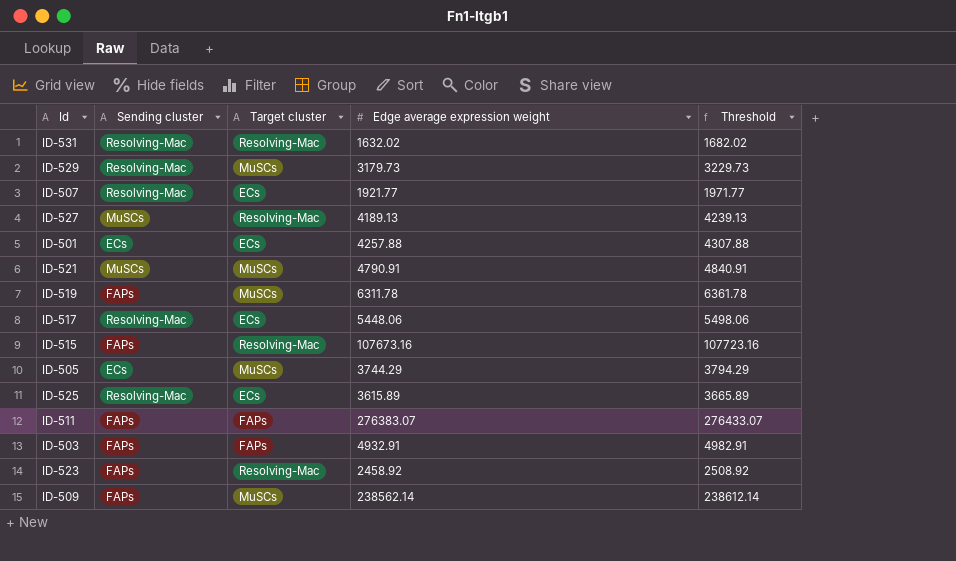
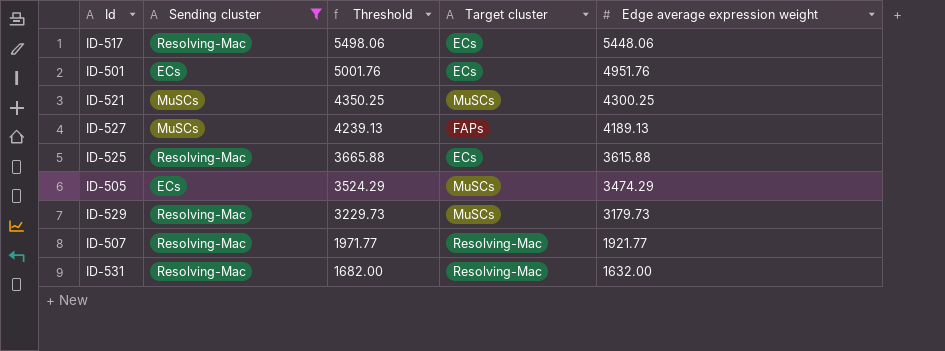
filter: none -> Sending cluster != FAPs
row order: none -> Threshold descending
column Threshold | position: 5 -> 3
ID-501 | Threshold: 4307.88 -> 5001.76
ID-501 | Edge average expression weight: 4257.88 -> 4951.76
ID-521 | Threshold: 4840.91 -> 4350.25
ID-521 | Edge average expression weight: 4790.91 -> 4300.25
ID-527 | Target cluster: Resolving-Mac -> FAPs
ID-525 | Threshold: 3665.89 -> 3665.88
ID-525 | Edge average expression weight: 3615.89 -> 3615.88
ID-505 | Threshold: 3794.29 -> 3524.29
ID-505 | Edge average expression weight: 3744.29 -> 3474.29
ID-507 | Target cluster: ECs -> Resolving-Mac
ID-531 | Threshold: 1682.02 -> 1682.00
ID-531 | Edge average expression weight: 1632.02 -> 1632.00

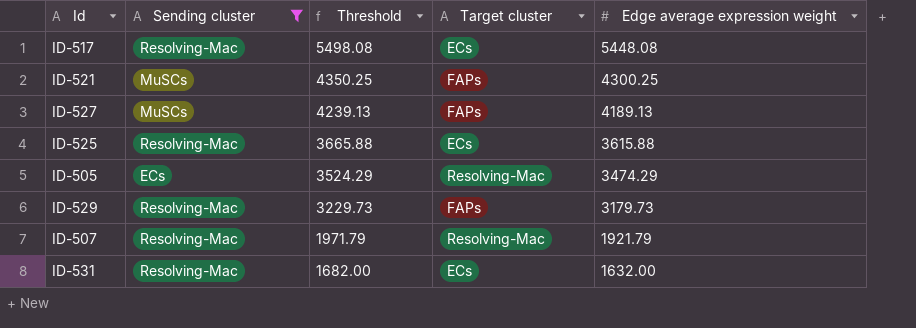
row ID-501: ECs | 5001.76 | ECs | 4951.76 -> none
ID-517 | Threshold: 5498.06 -> 5498.08
ID-517 | Edge average expression weight: 5448.06 -> 5448.08
ID-521 | Target cluster: MuSCs -> FAPs
ID-505 | Target cluster: MuSCs -> Resolving-Mac
ID-529 | Target cluster: MuSCs -> FAPs
ID-507 | Threshold: 1971.77 -> 1971.79
ID-507 | Edge average expression weight: 1921.77 -> 1921.79
ID-531 | Target cluster: Resolving-Mac -> ECs

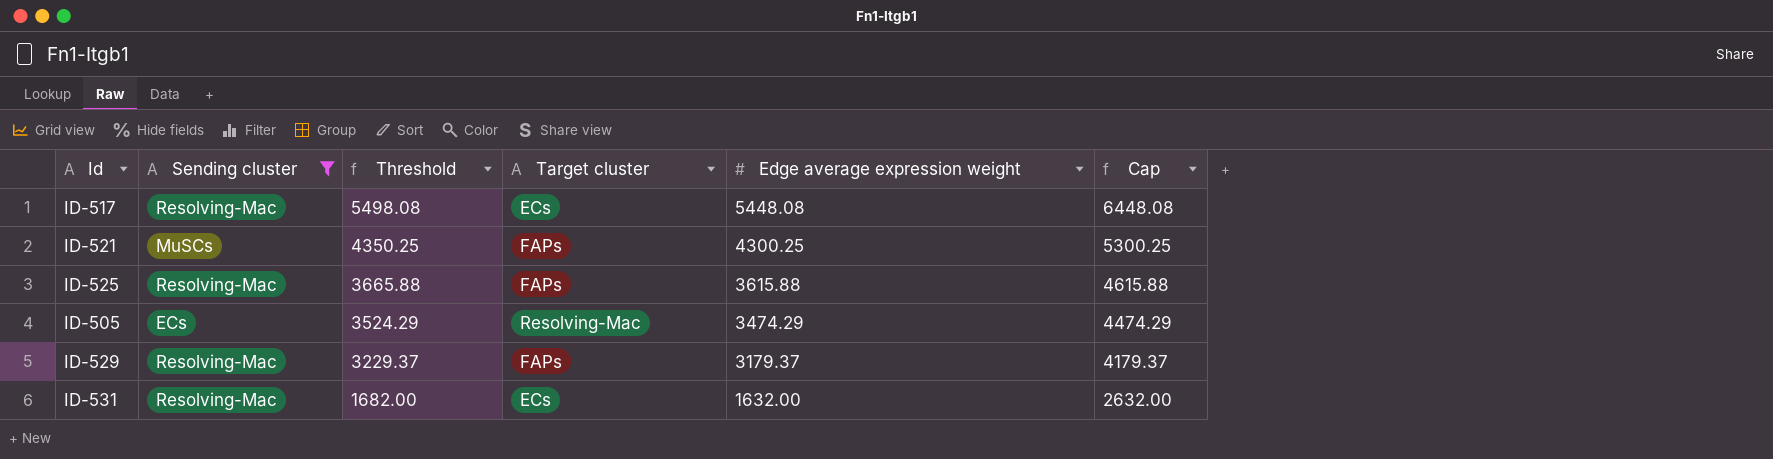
column Cap | formula: none -> [Edge average expression weight] + 1000
row ID-527: MuSCs | 4239.13 | FAPs | 4189.13 -> none
row ID-507: Resolving-Mac | 1971.79 | Resolving-Mac | 1921.79 -> none
ID-525 | Target cluster: ECs -> FAPs
ID-529 | Threshold: 3229.73 -> 3229.37
ID-529 | Edge average expression weight: 3179.73 -> 3179.37

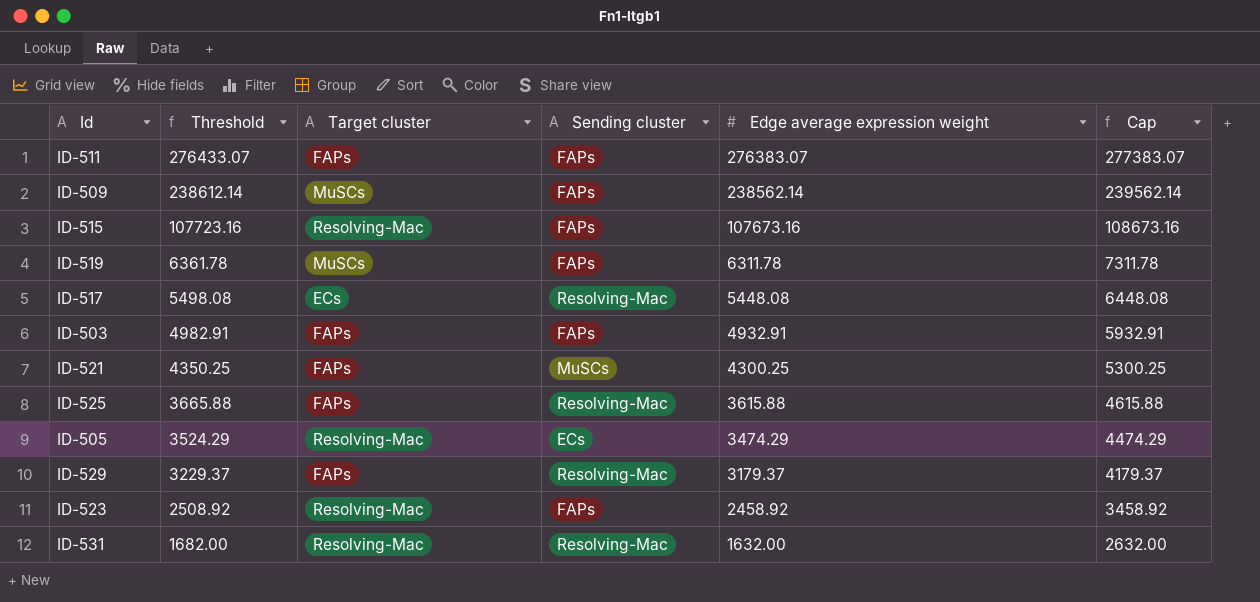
filter: Sending cluster != FAPs -> none
column Sending cluster | position: 2 -> 4
ID-531 | Target cluster: ECs -> Resolving-Mac

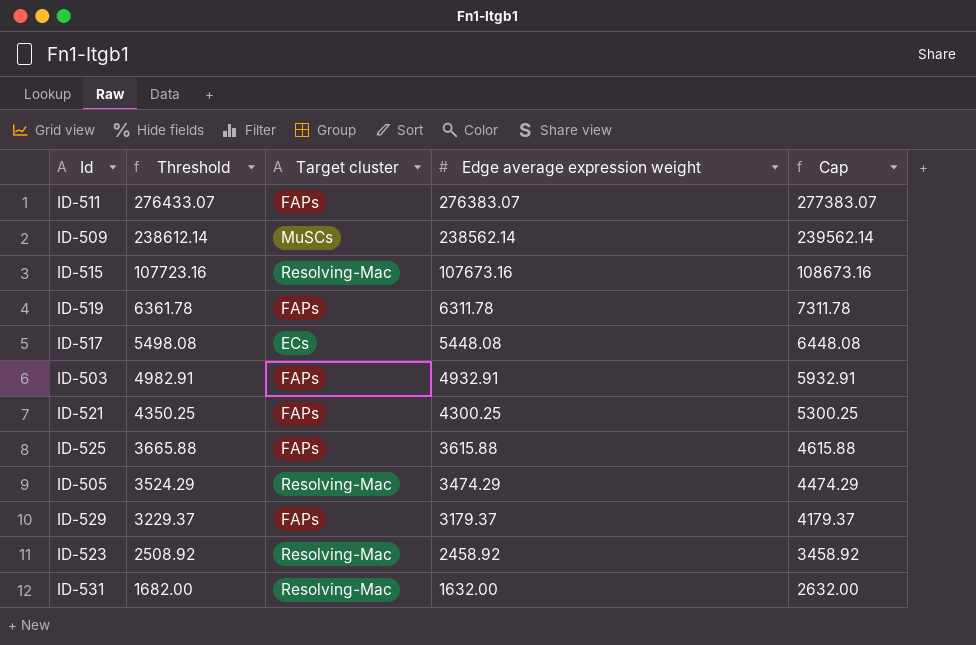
column Sending cluster | position: 4 -> none
ID-519 | Target cluster: MuSCs -> FAPs

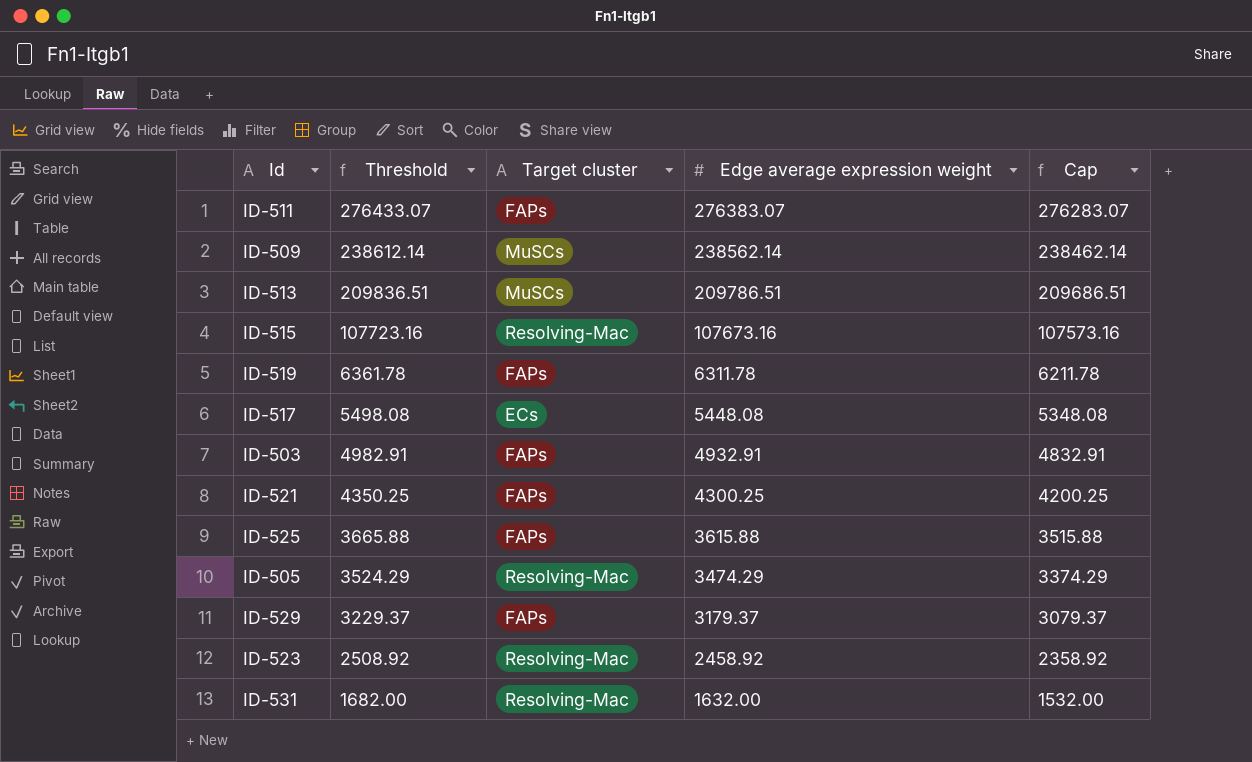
column Cap | formula: [Edge average expression weight] + 1000 -> [Edge average expression weight] - 100
row ID-513: none -> 209836.51 | MuSCs | 209786.51 | 209686.51

